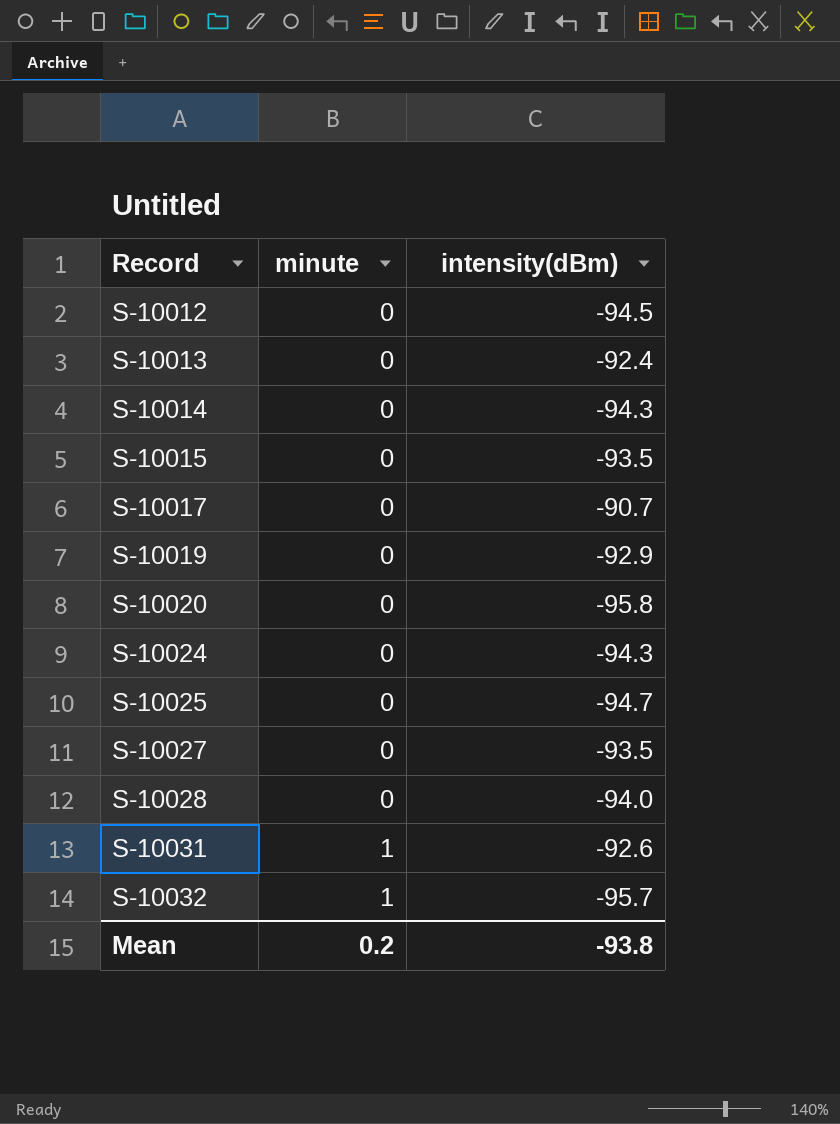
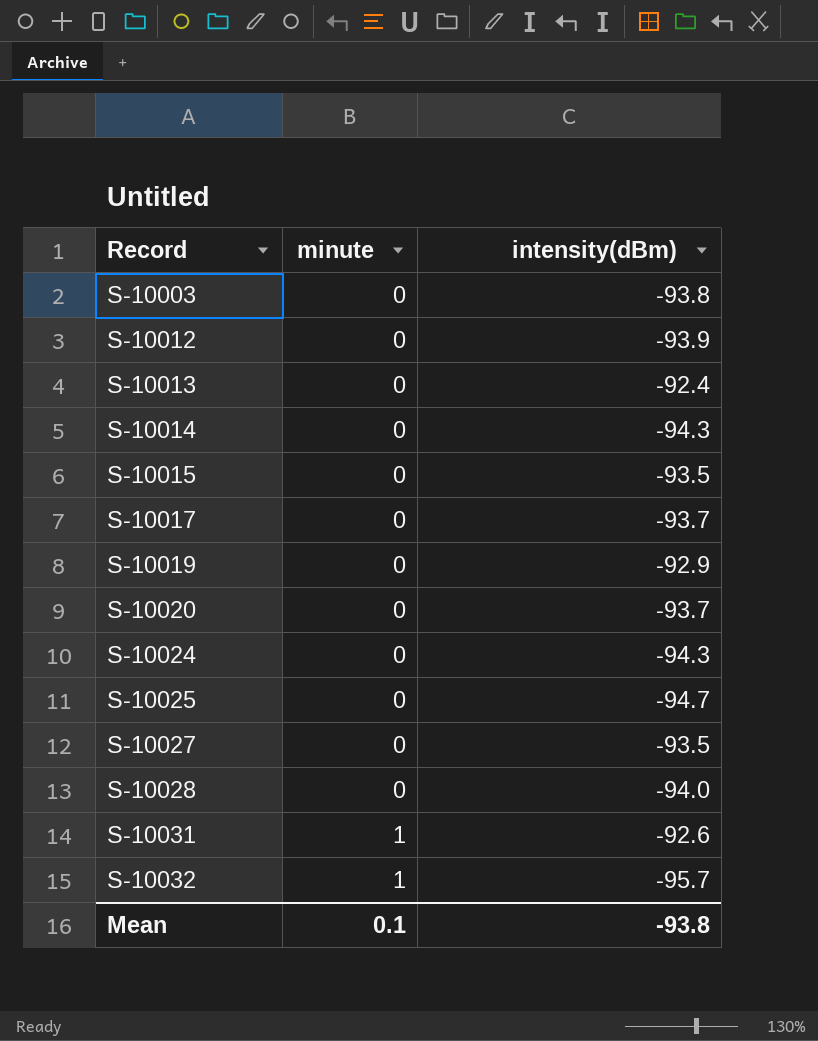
row S-10003: none -> 0 | -93.8
S-10012 | intensity(dBm): -94.5 -> -93.9
S-10017 | intensity(dBm): -90.7 -> -93.7
S-10020 | intensity(dBm): -95.8 -> -93.7
Mean | minute: 0.2 -> 0.1

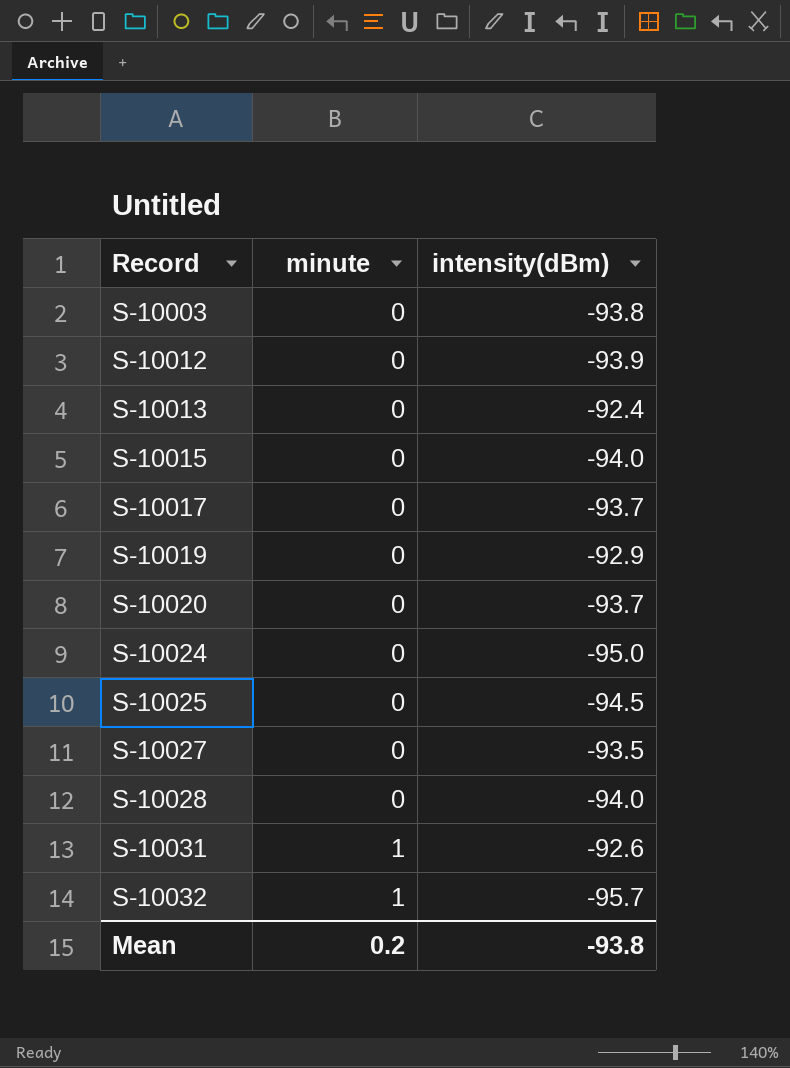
row S-10014: 0 | -94.3 -> none
S-10015 | intensity(dBm): -93.5 -> -94.0
S-10024 | intensity(dBm): -94.3 -> -95.0
S-10025 | intensity(dBm): -94.7 -> -94.5
Mean | minute: 0.1 -> 0.2

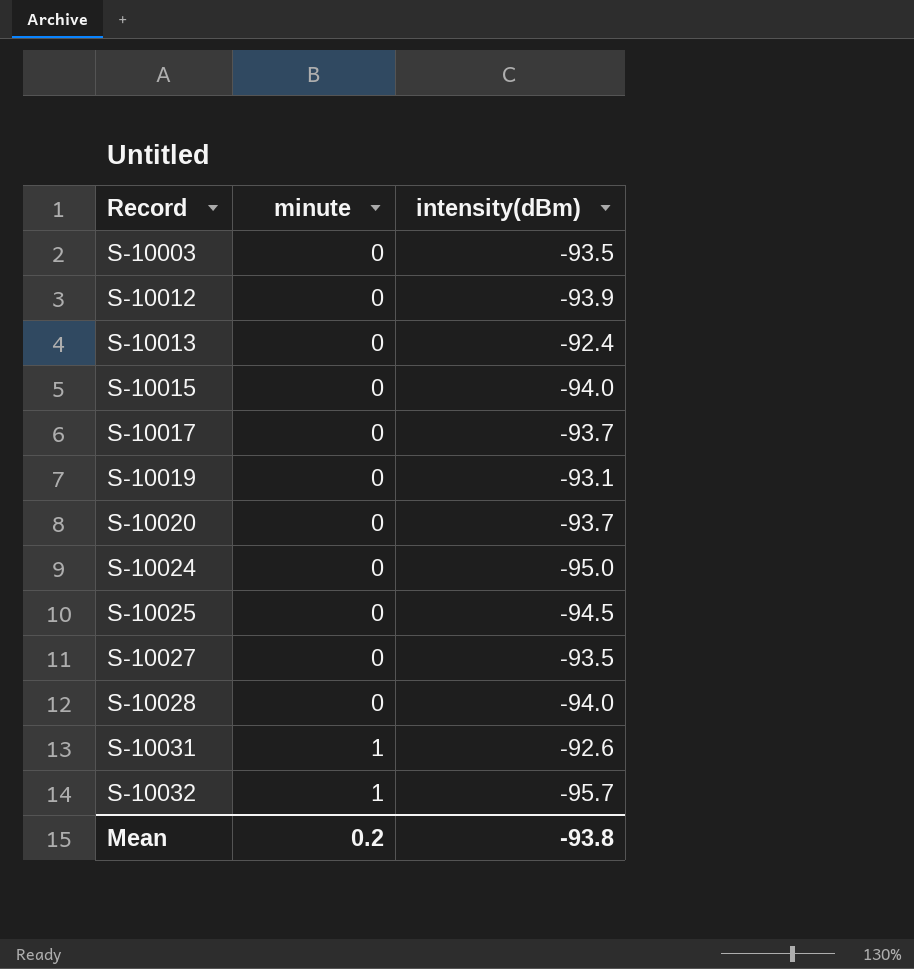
S-10003 | intensity(dBm): -93.8 -> -93.5
S-10019 | intensity(dBm): -92.9 -> -93.1

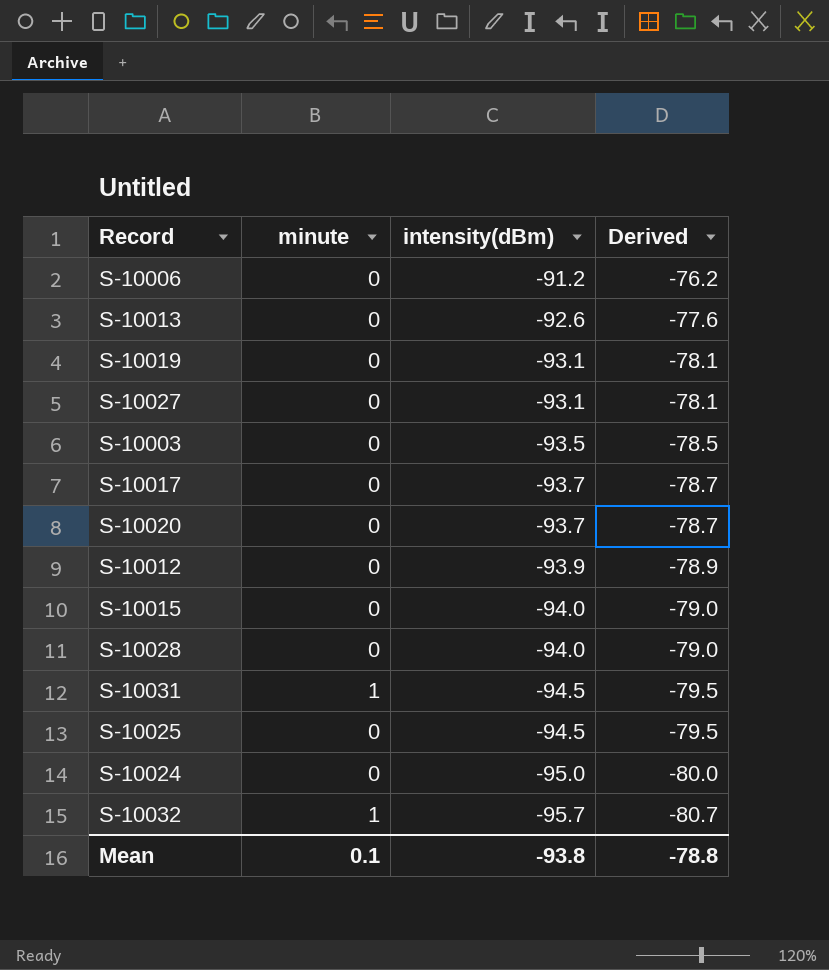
row order: Record ascending -> intensity(dBm) descending
column Derived | formula: none -> [intensity(dBm)] + 15
row S-10006: none -> 0 | -91.2 | -76.2
S-10013 | intensity(dBm): -92.4 -> -92.6
S-10027 | intensity(dBm): -93.5 -> -93.1
S-10031 | intensity(dBm): -92.6 -> -94.5
Mean | minute: 0.2 -> 0.1

